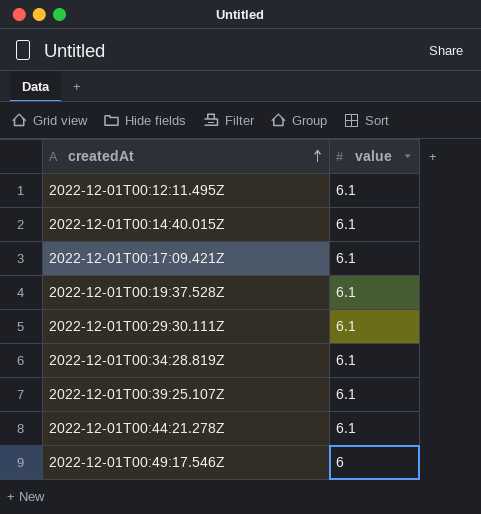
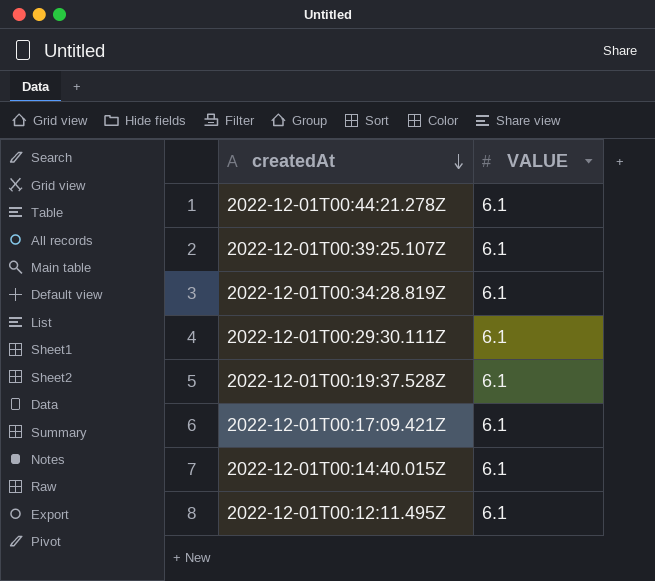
row order: createdAt ascending -> createdAt descending
column name: value -> VALUE
row 2022-12-01T00:49:17.546Z: 6 -> none

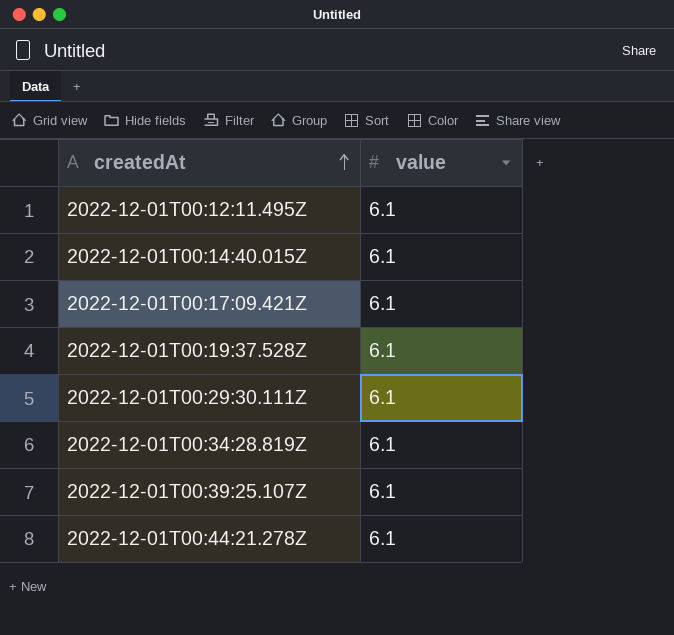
row order: createdAt descending -> createdAt ascending
column name: VALUE -> value

